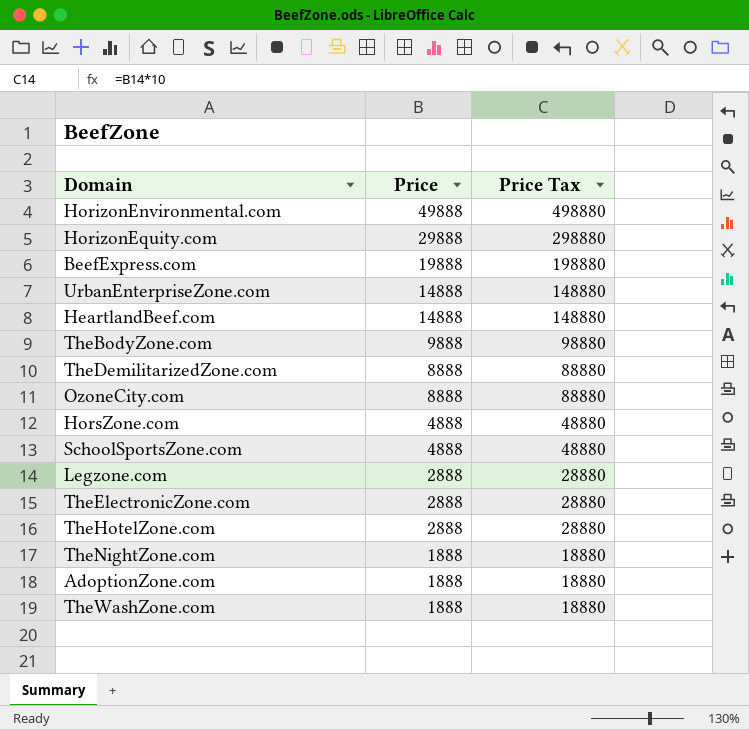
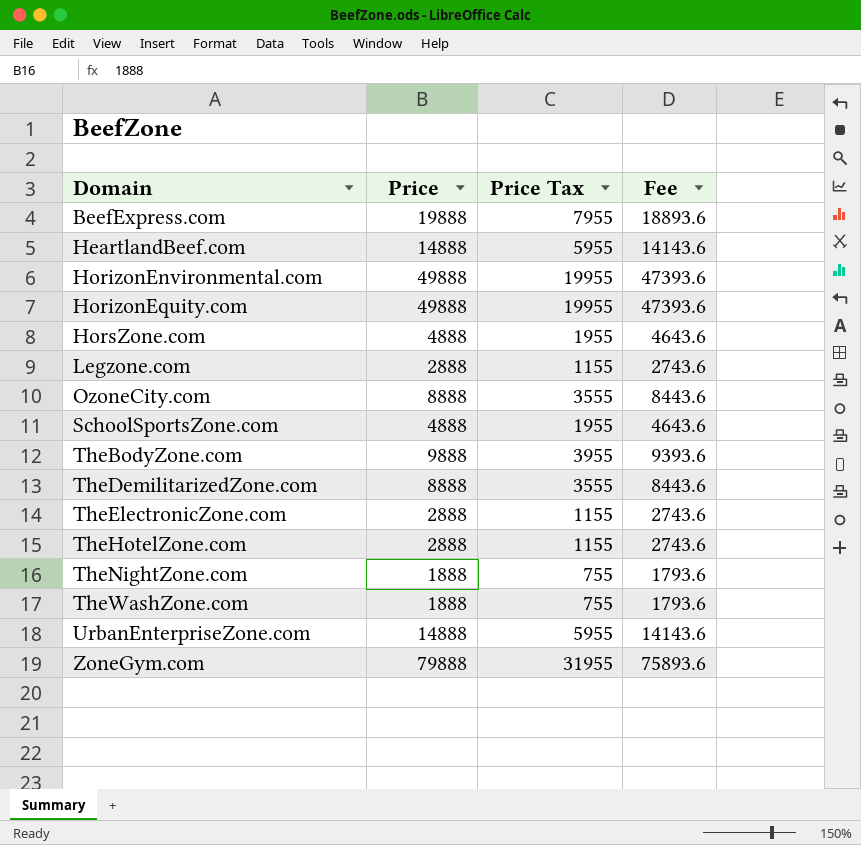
row order: Price descending -> Domain ascending
column Price Tax | formula: [Price] * 10 -> [Price] * 0.4
column Fee | formula: none -> [Price] * 0.95
row AdoptionZone.com: 1888 | 18880 -> none
HorizonEquity.com | Price: 29888 -> 49888
row ZoneGym.com: none -> 79888 | 31955 | 75893.6

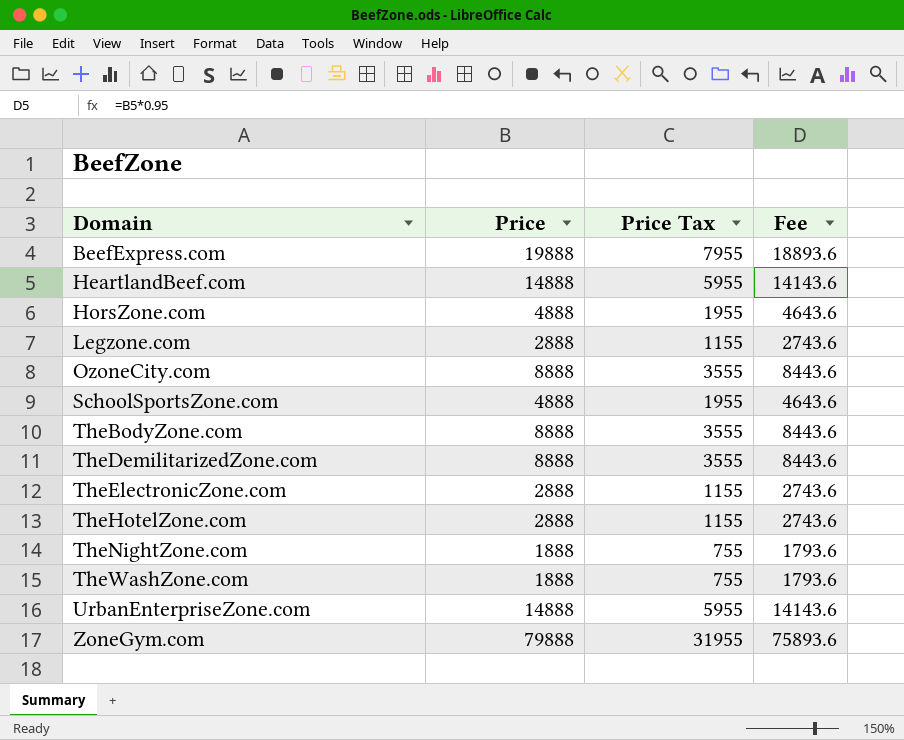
row HorizonEnvironmental.com: 49888 | 19955 | 47393.6 -> none
row HorizonEquity.com: 49888 | 19955 | 47393.6 -> none
TheBodyZone.com | Price: 9888 -> 8888
TheBodyZone.com | Price Tax: 3955 -> 3555
TheBodyZone.com | Fee: 9393.6 -> 8443.6

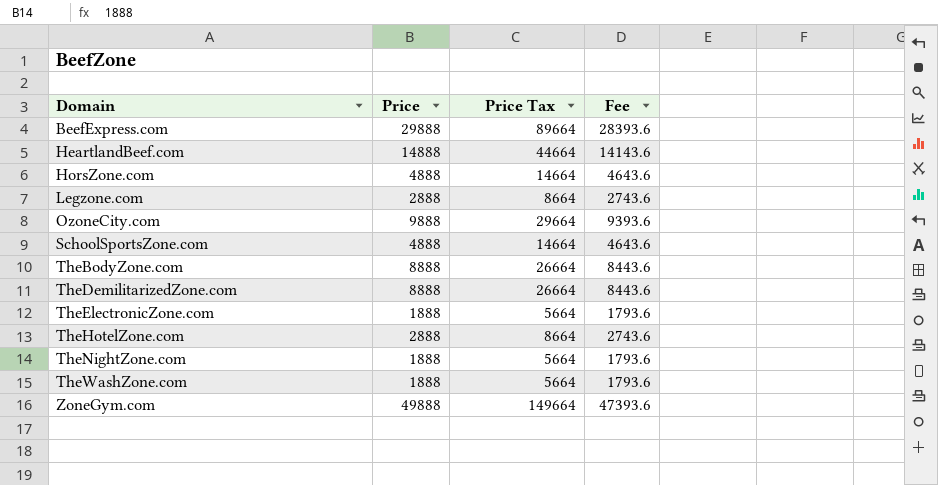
column Price Tax | formula: [Price] * 0.4 -> [Price] * 3
row UrbanEnterpriseZone.com: 14888 | 5955 | 14143.6 -> none
BeefExpress.com | Price: 19888 -> 29888
BeefExpress.com | Fee: 18893.6 -> 28393.6
OzoneCity.com | Price: 8888 -> 9888
OzoneCity.com | Fee: 8443.6 -> 9393.6
TheElectronicZone.com | Price: 2888 -> 1888
TheElectronicZone.com | Fee: 2743.6 -> 1793.6
ZoneGym.com | Price: 79888 -> 49888
ZoneGym.com | Fee: 75893.6 -> 47393.6

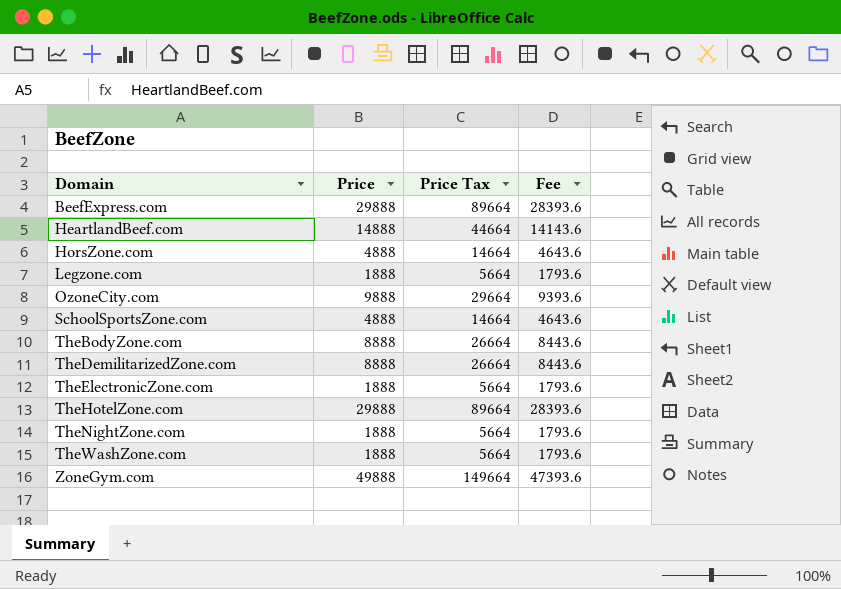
Legzone.com | Price: 2888 -> 1888
Legzone.com | Price Tax: 8664 -> 5664
Legzone.com | Fee: 2743.6 -> 1793.6
TheHotelZone.com | Price: 2888 -> 29888
TheHotelZone.com | Price Tax: 8664 -> 89664
TheHotelZone.com | Fee: 2743.6 -> 28393.6

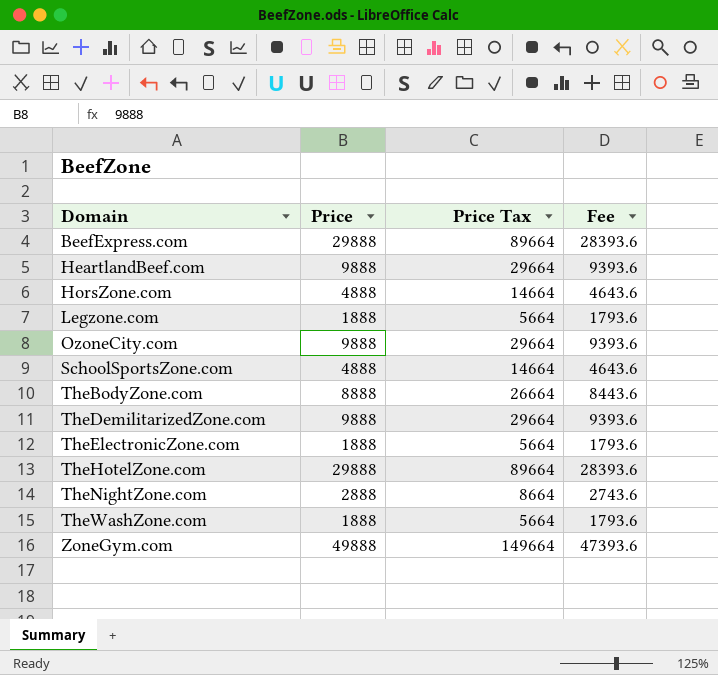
HeartlandBeef.com | Price: 14888 -> 9888
HeartlandBeef.com | Price Tax: 44664 -> 29664
HeartlandBeef.com | Fee: 14143.6 -> 9393.6
TheDemilitarizedZone.com | Price: 8888 -> 9888
TheDemilitarizedZone.com | Price Tax: 26664 -> 29664
TheDemilitarizedZone.com | Fee: 8443.6 -> 9393.6
TheNightZone.com | Price: 1888 -> 2888
TheNightZone.com | Price Tax: 5664 -> 8664
TheNightZone.com | Fee: 1793.6 -> 2743.6

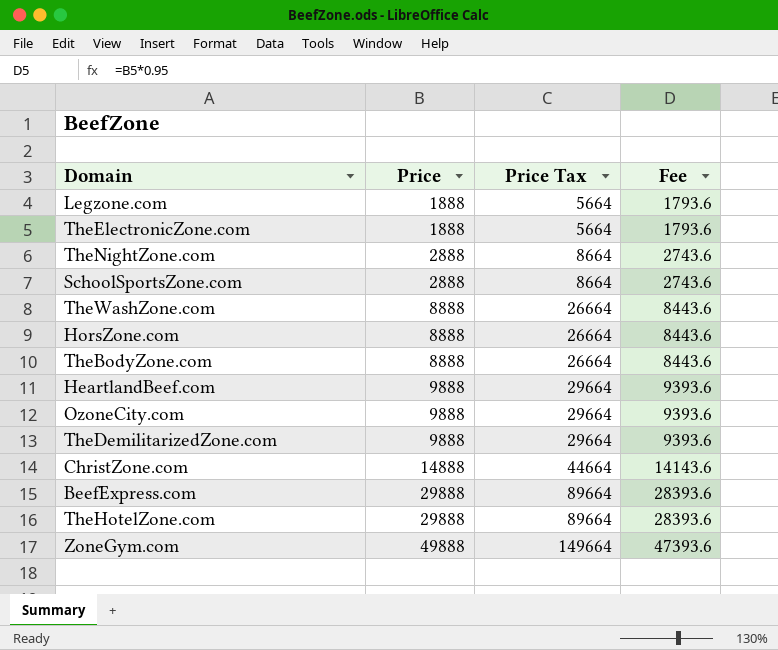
row order: Domain ascending -> Price ascending
SchoolSportsZone.com | Price: 4888 -> 2888
SchoolSportsZone.com | Price Tax: 14664 -> 8664
SchoolSportsZone.com | Fee: 4643.6 -> 2743.6
TheWashZone.com | Price: 1888 -> 8888
TheWashZone.com | Price Tax: 5664 -> 26664
TheWashZone.com | Fee: 1793.6 -> 8443.6
HorsZone.com | Price: 4888 -> 8888
HorsZone.com | Price Tax: 14664 -> 26664
HorsZone.com | Fee: 4643.6 -> 8443.6
row ChristZone.com: none -> 14888 | 44664 | 14143.6

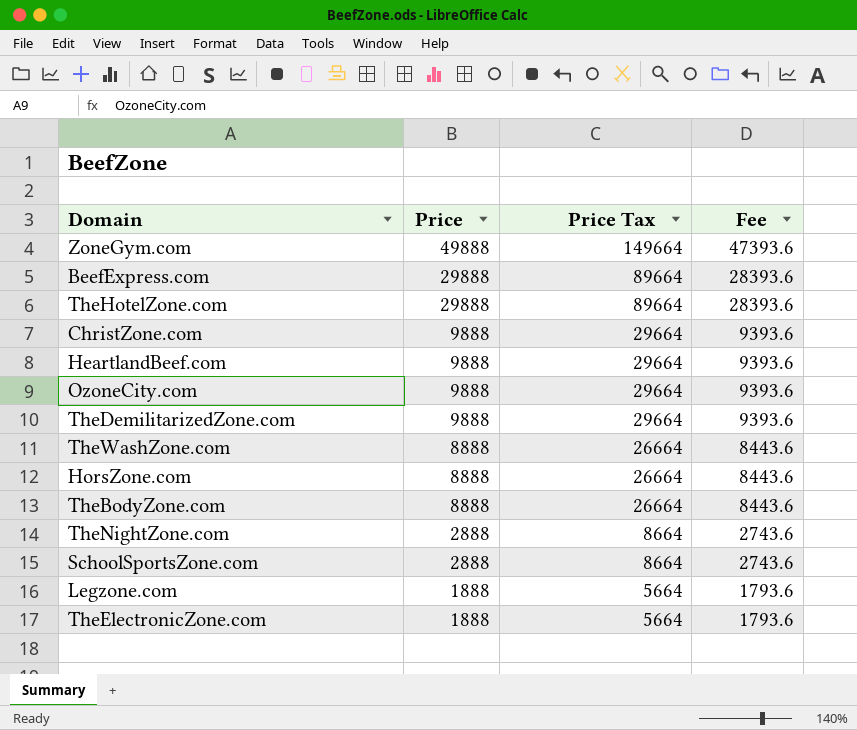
row order: Price ascending -> Price descending
ChristZone.com | Price: 14888 -> 9888
ChristZone.com | Price Tax: 44664 -> 29664
ChristZone.com | Fee: 14143.6 -> 9393.6

